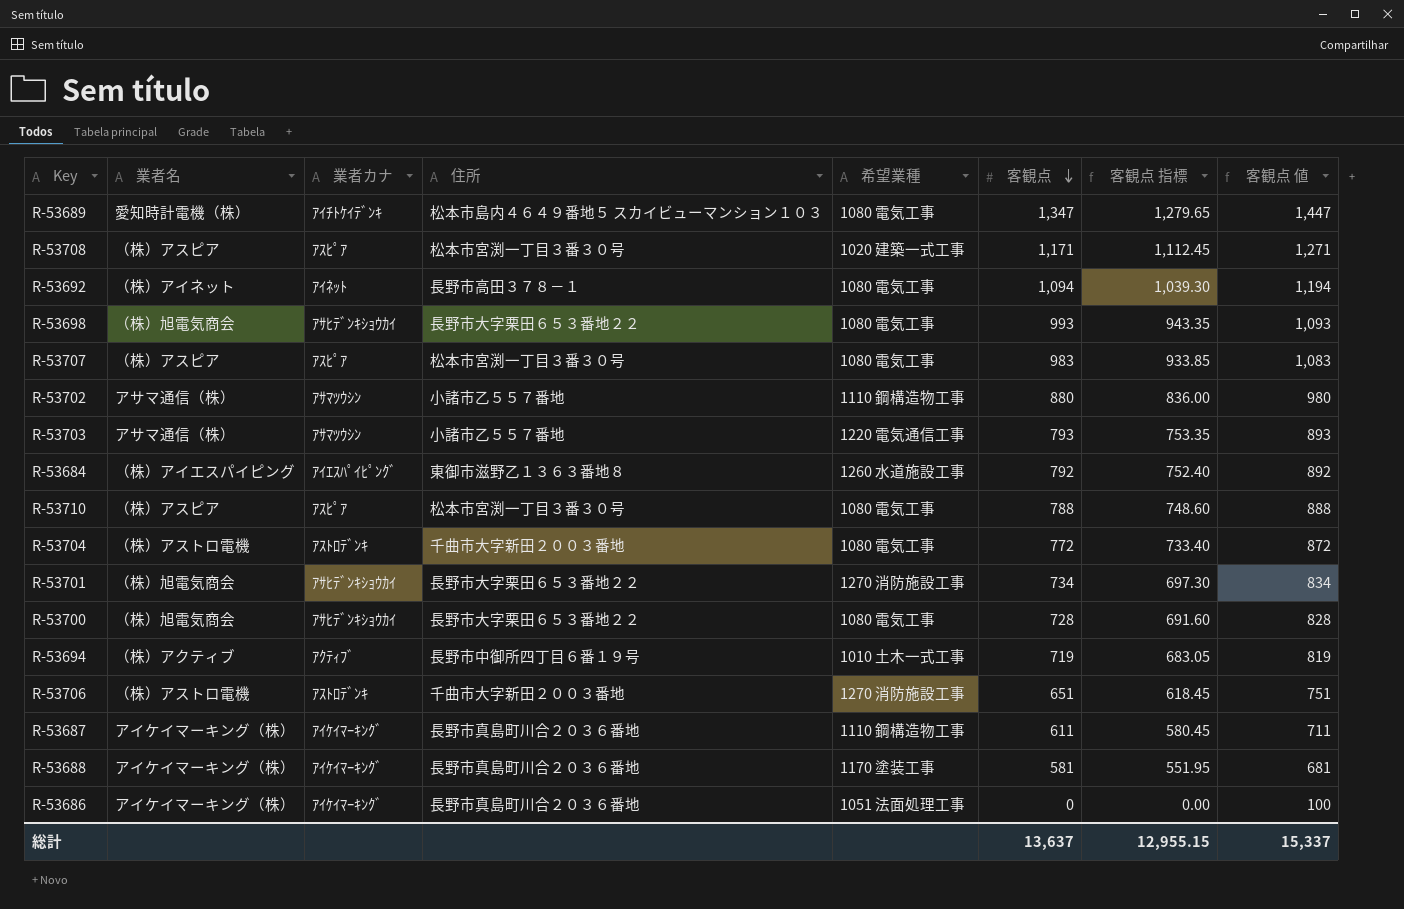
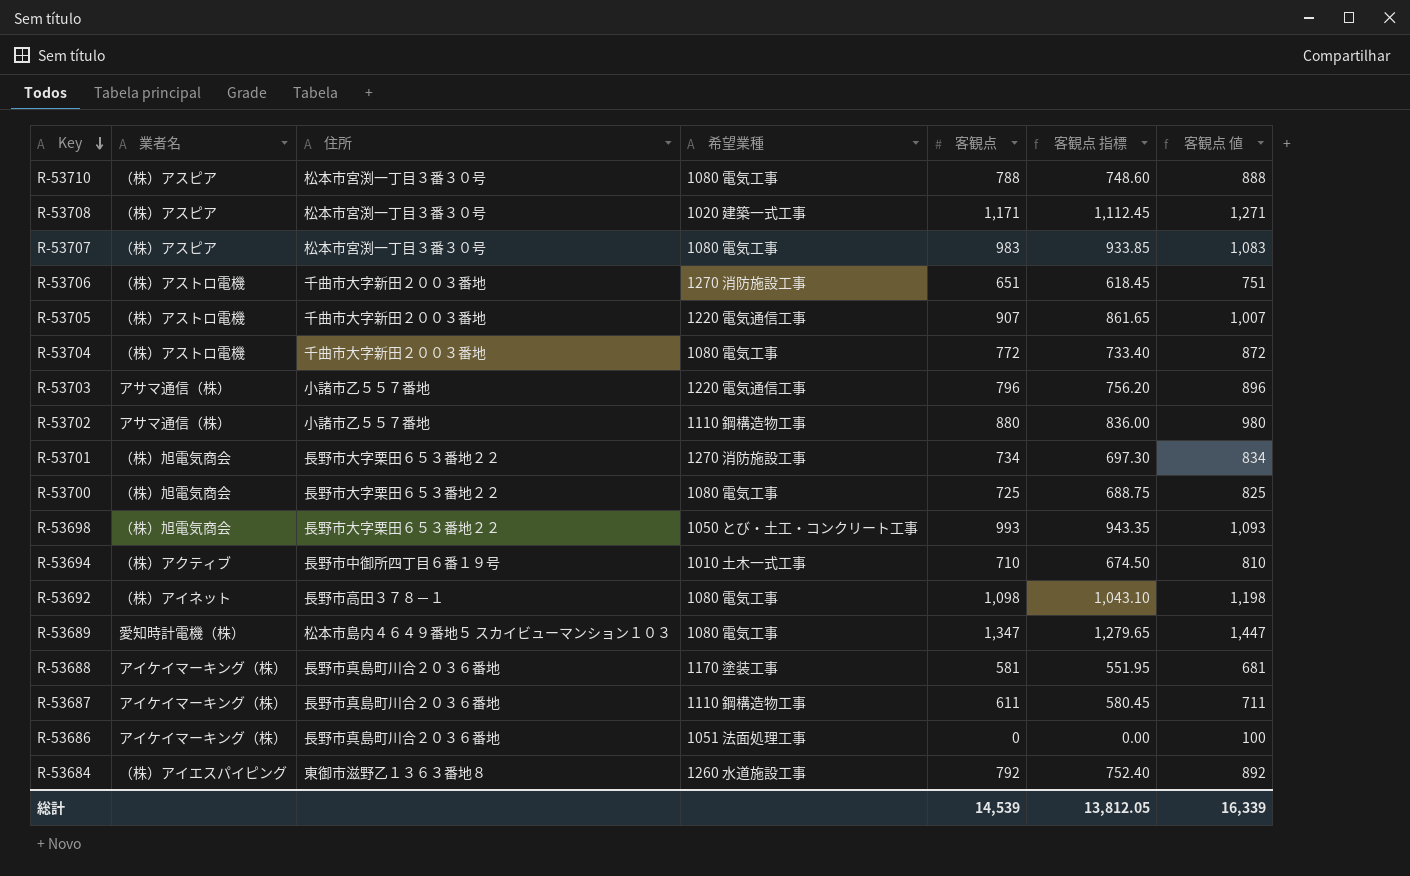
row order: 客観点 descending -> Key descending
column 業者カナ | position: 3 -> none
row R-53705: none -> （株）アストロ電機 | 千曲市大字新田２００３番地 | 1220 電気通信工事 | 907 | 861.65 | 1,007
R-53703 | 客観点: 793 -> 796
R-53703 | 客観点 指標: 753.35 -> 756.20
R-53703 | 客観点 値: 893 -> 896
R-53700 | 客観点: 728 -> 725
R-53700 | 客観点 指標: 691.60 -> 688.75
R-53700 | 客観点 値: 828 -> 825
R-53698 | 希望業種: 1080 電気工事 -> 1050 とび・土工・コンクリート工事
R-53694 | 客観点: 719 -> 710
R-53694 | 客観点 指標: 683.05 -> 674.50
R-53694 | 客観点 値: 819 -> 810
R-53692 | 客観点: 1,094 -> 1,098
R-53692 | 客観点 指標: 1,039.30 -> 1,043.10
R-53692 | 客観点 値: 1,194 -> 1,198
総計 | 客観点: 13,637 -> 14,539
総計 | 客観点 指標: 12,955.15 -> 13,812.05
総計 | 客観点 値: 15,337 -> 16,339

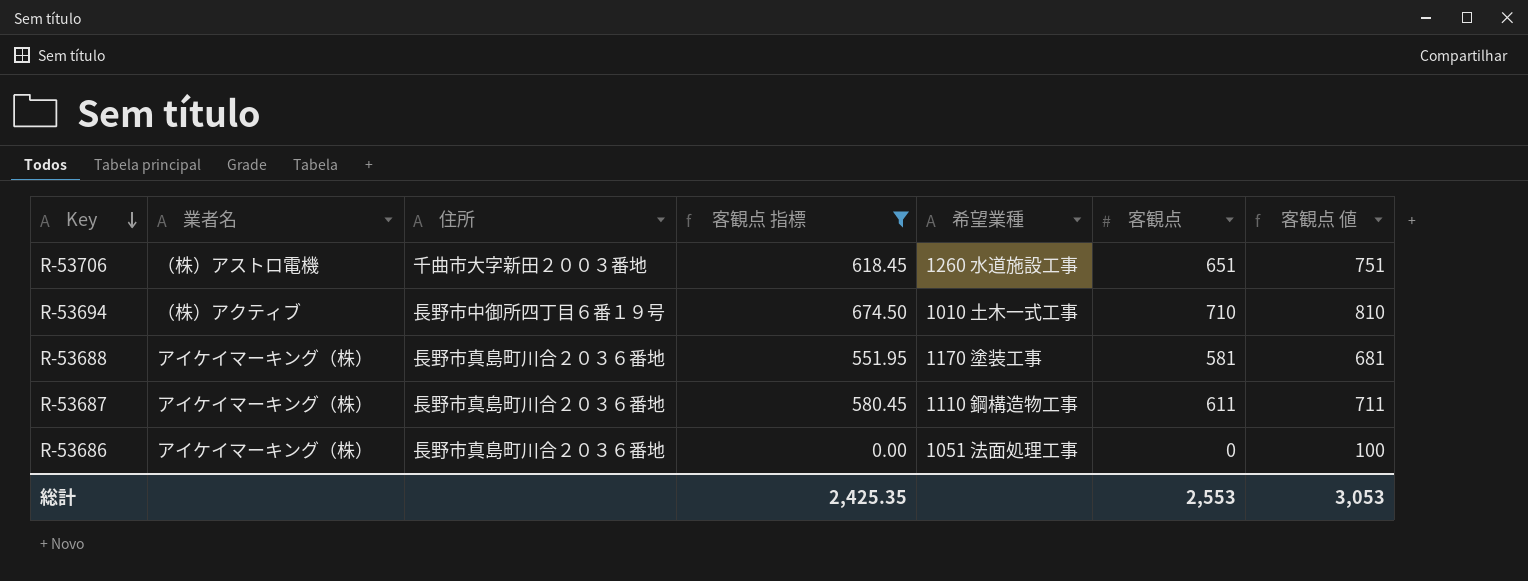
filter: none -> 客観点 指標 <= 674.50
column 客観点 指標 | position: 6 -> 4
R-53706 | 希望業種: 1270 消防施設工事 -> 1260 水道施設工事
総計 | 客観点 指標: 13,812.05 -> 2,425.35
総計 | 客観点: 14,539 -> 2,553
総計 | 客観点 値: 16,339 -> 3,053

